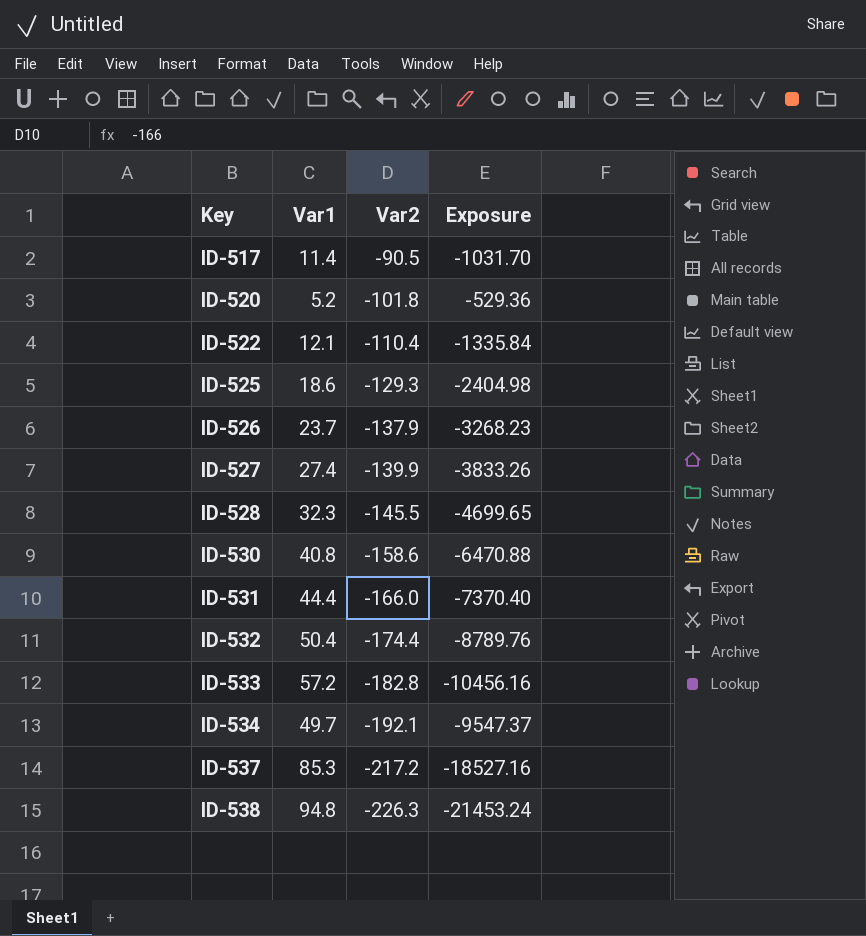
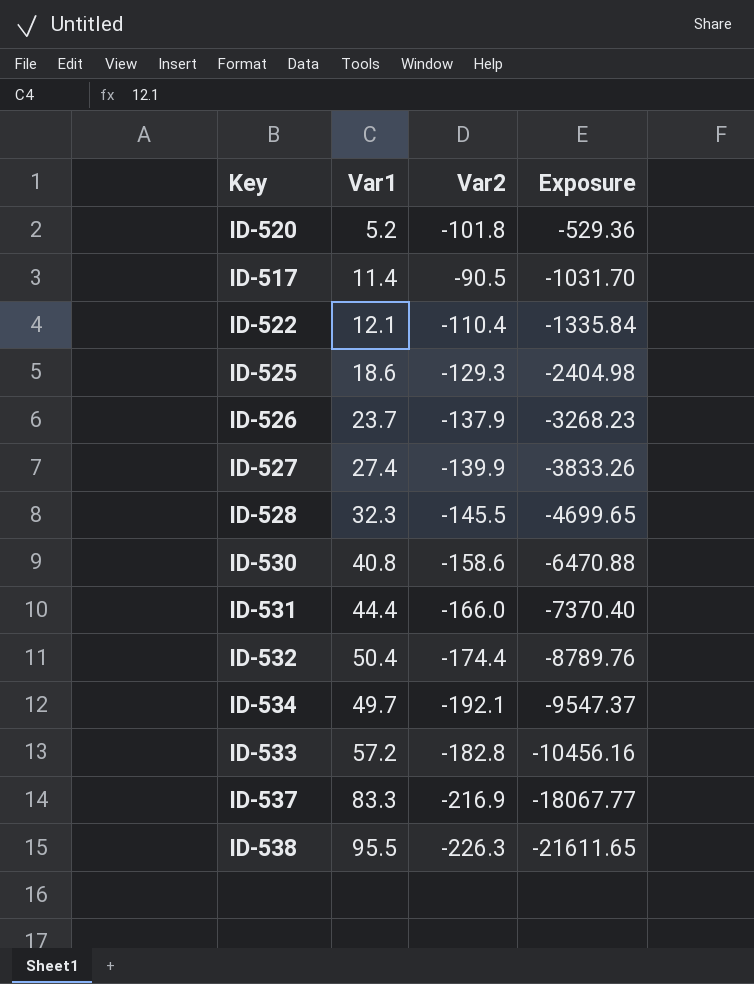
row order: Key ascending -> Exposure descending
ID-537 | Var1: 85.3 -> 83.3
ID-537 | Var2: -217.2 -> -216.9
ID-537 | Exposure: -18527.16 -> -18067.77
ID-538 | Var1: 94.8 -> 95.5
ID-538 | Exposure: -21453.24 -> -21611.65

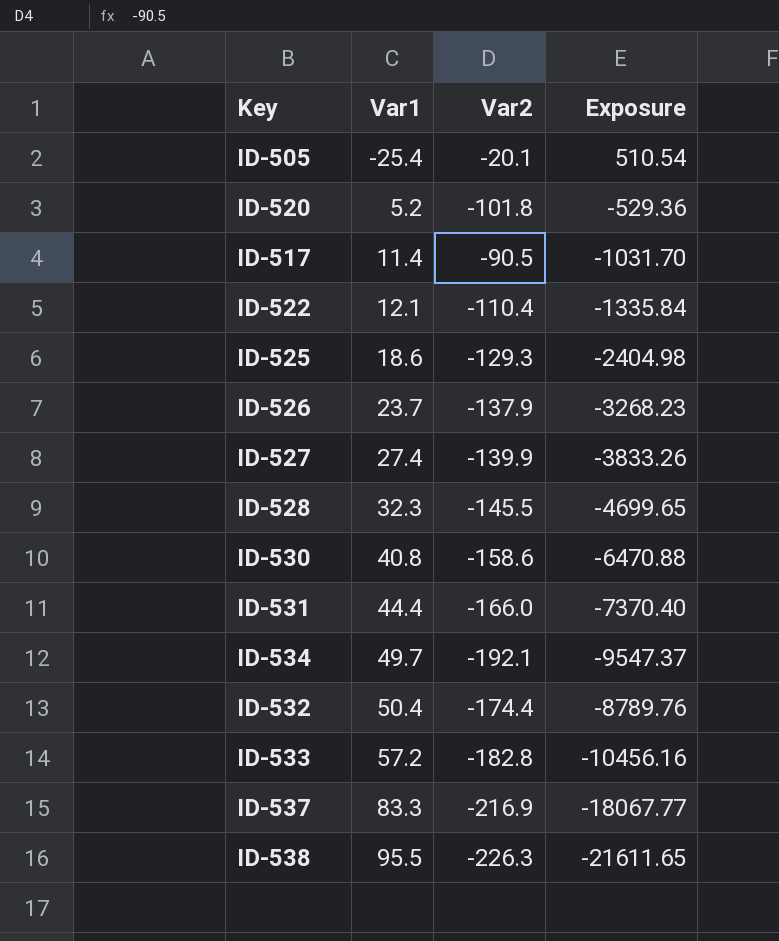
row order: Exposure descending -> Var1 ascending
row ID-505: none -> -25.4 | -20.1 | 510.54

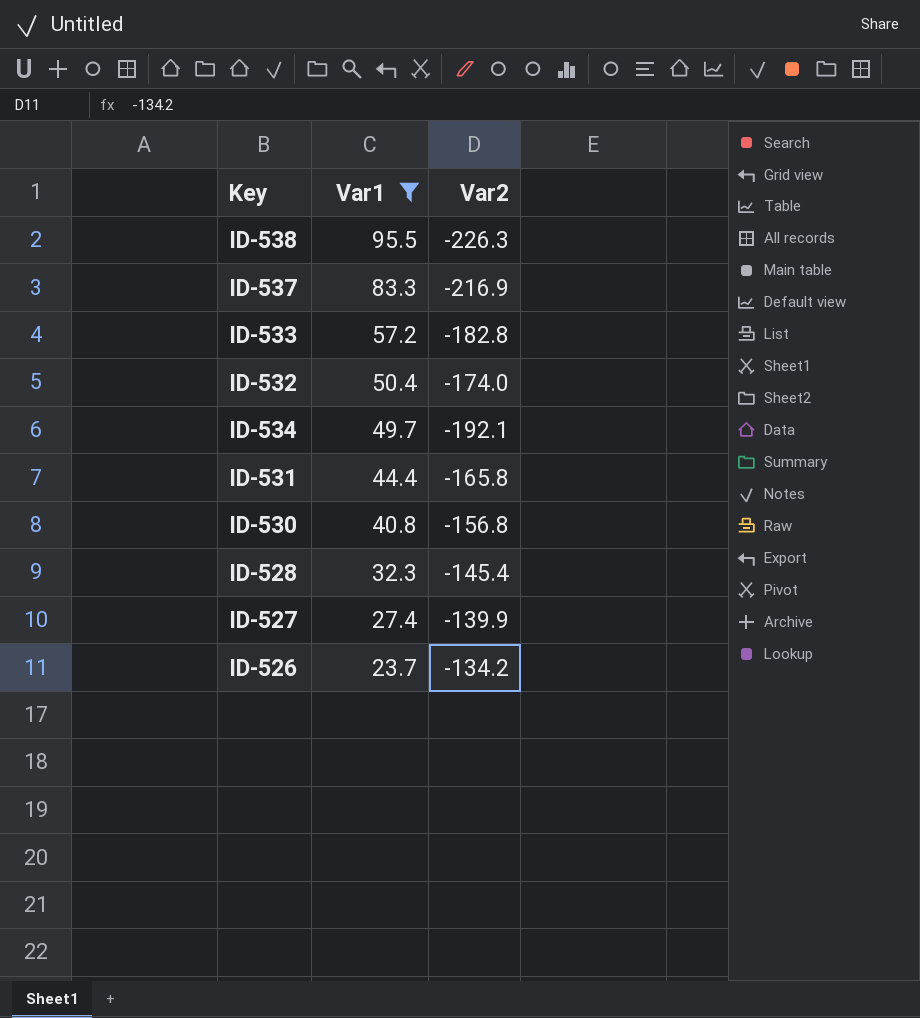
filter: none -> Var1 >= 23.7
row order: Var1 ascending -> Var1 descending
column Exposure | formula: [Var1] * [Var2] -> none
ID-532 | Var2: -174.4 -> -174.0
ID-531 | Var2: -166.0 -> -165.8
ID-530 | Var2: -158.6 -> -156.8
ID-528 | Var2: -145.5 -> -145.4
ID-526 | Var2: -137.9 -> -134.2

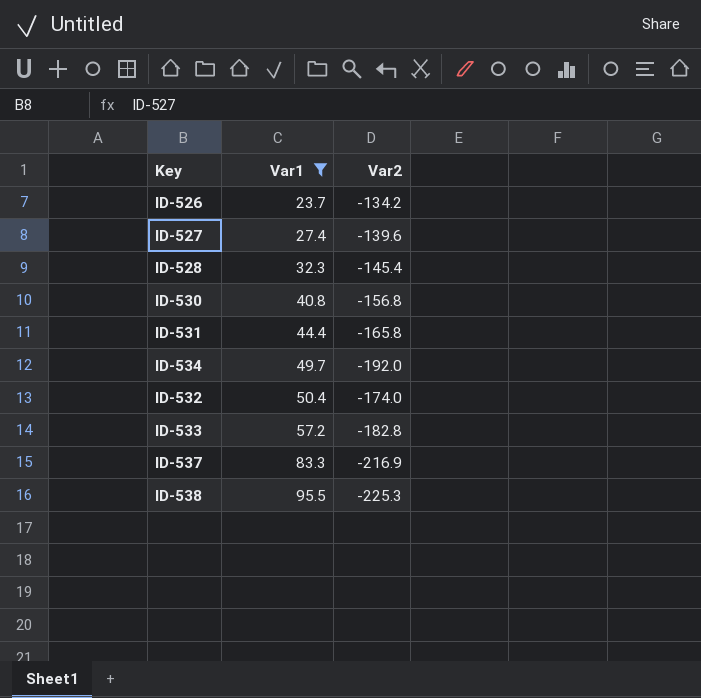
row order: Var1 descending -> Var1 ascending
ID-527 | Var2: -139.9 -> -139.6
ID-534 | Var2: -192.1 -> -192.0
ID-538 | Var2: -226.3 -> -225.3

